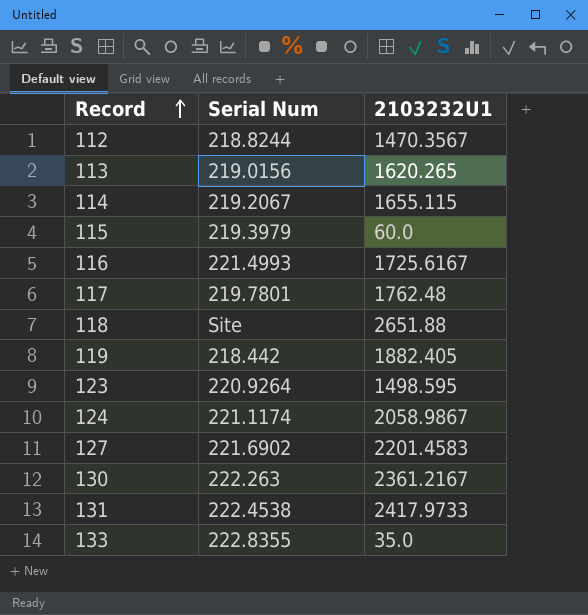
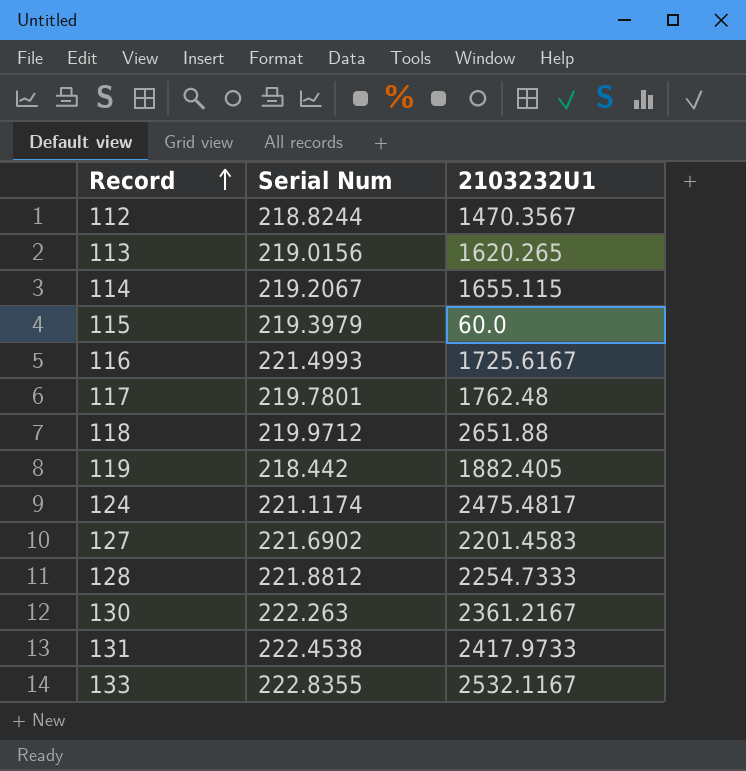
row 123: 220.9264 | 1498.595 -> none
118 | Serial Num: Site -> 219.9712
124 | 2103232U1: 2058.9867 -> 2475.4817
row 128: none -> 221.8812 | 2254.7333
133 | 2103232U1: 35.0 -> 2532.1167

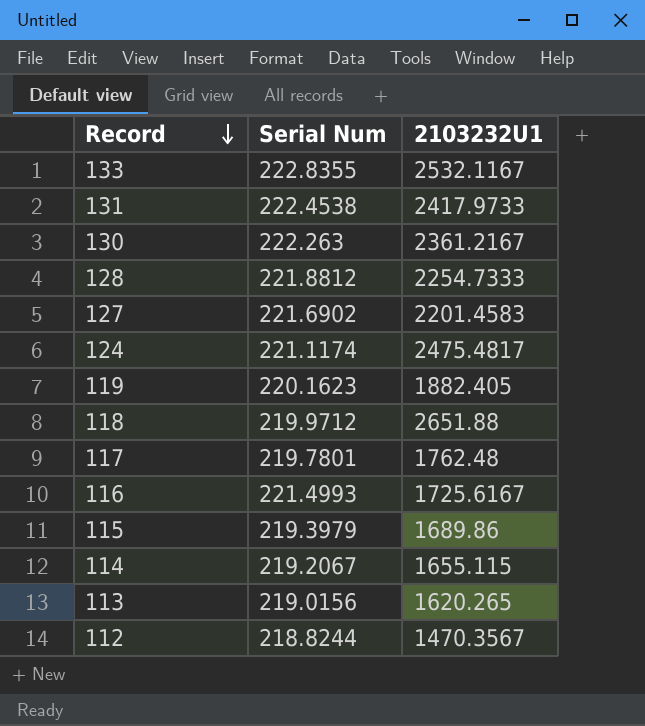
row order: Record ascending -> Record descending
119 | Serial Num: 218.442 -> 220.1623
115 | 2103232U1: 60.0 -> 1689.86

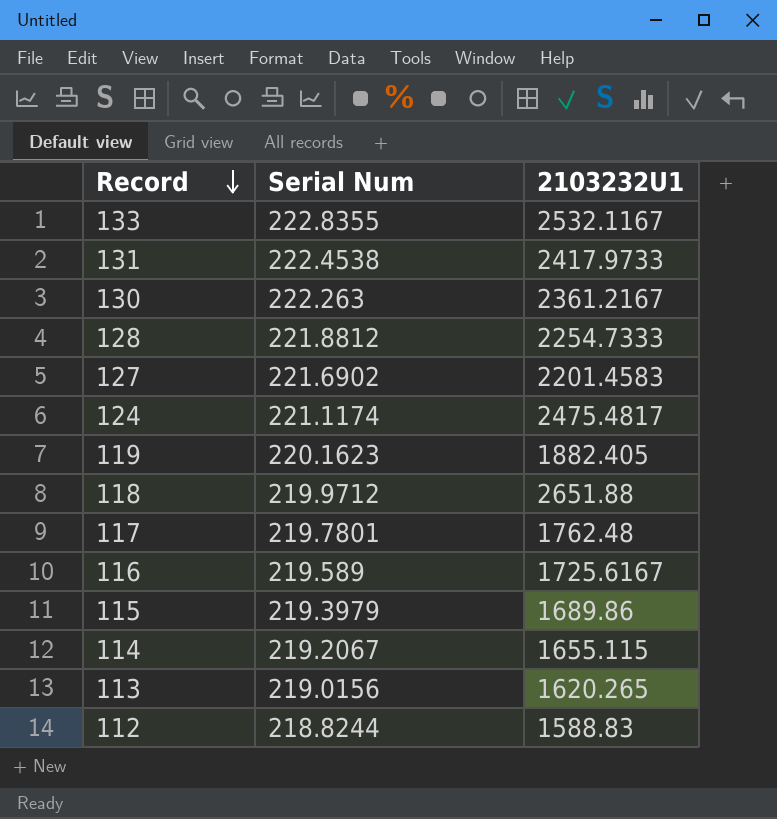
116 | Serial Num: 221.4993 -> 219.589
112 | 2103232U1: 1470.3567 -> 1588.83

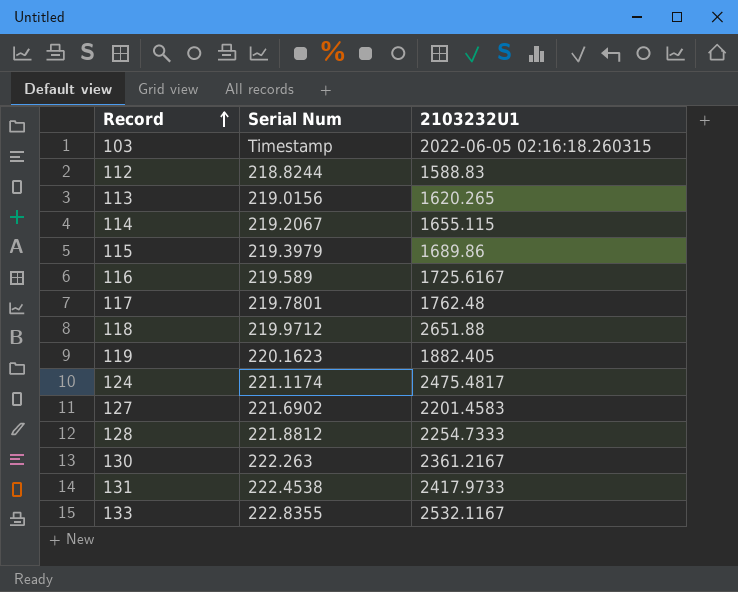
row order: Record descending -> Record ascending
row 103: none -> Timestamp | 2022-06-05 02:16:18.260315

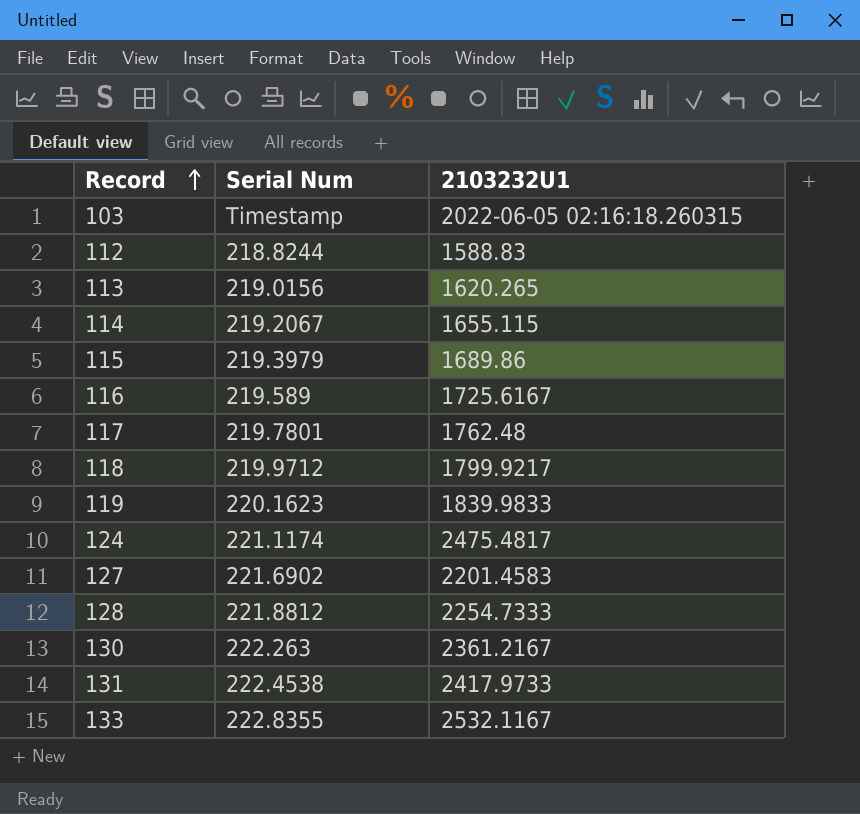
118 | 2103232U1: 2651.88 -> 1799.9217
119 | 2103232U1: 1882.405 -> 1839.9833

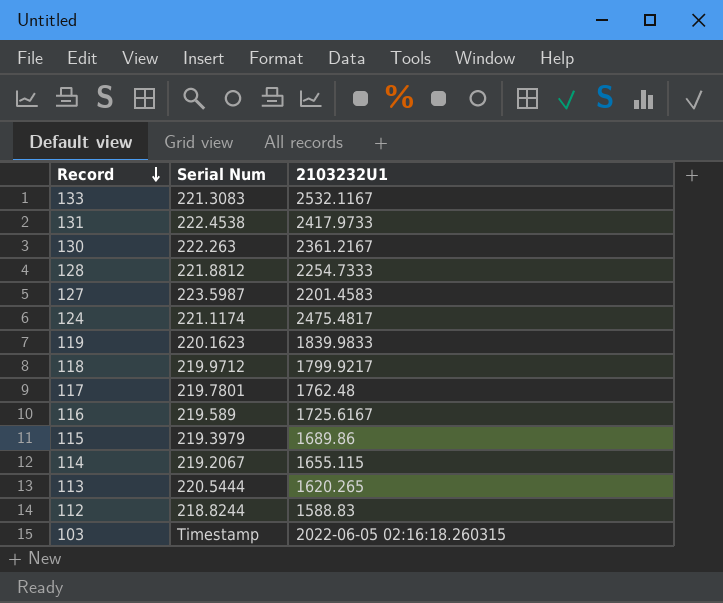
row order: Record ascending -> Record descending
133 | Serial Num: 222.8355 -> 221.3083
127 | Serial Num: 221.6902 -> 223.5987
113 | Serial Num: 219.0156 -> 220.5444

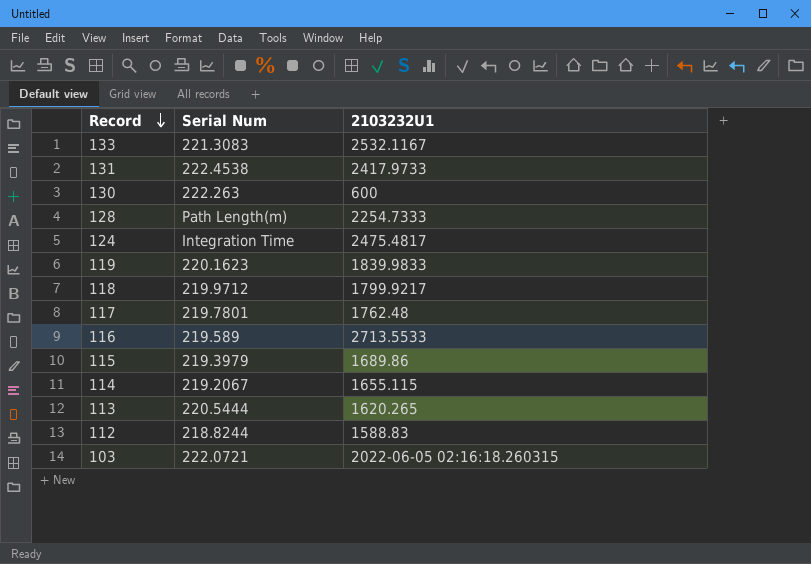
row 127: 223.5987 | 2201.4583 -> none
130 | 2103232U1: 2361.2167 -> 600
128 | Serial Num: 221.8812 -> Path Length(m)
124 | Serial Num: 221.1174 -> Integration Time
116 | 2103232U1: 1725.6167 -> 2713.5533
103 | Serial Num: Timestamp -> 222.0721

